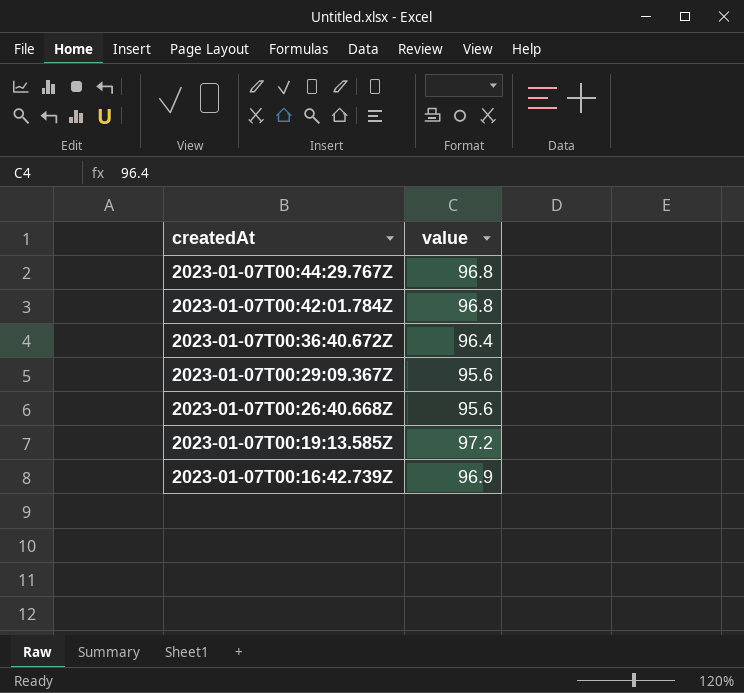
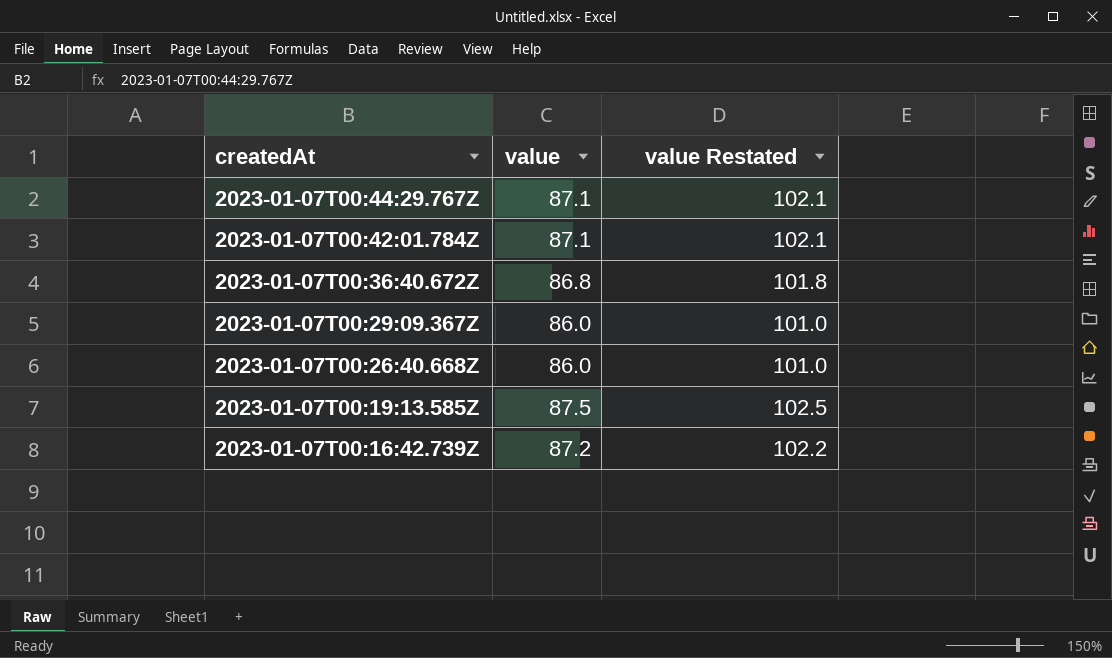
column value Restated | formula: none -> [value] + 15
2023-01-07T00:44:29.767Z | value: 96.8 -> 87.1
2023-01-07T00:42:01.784Z | value: 96.8 -> 87.1
2023-01-07T00:36:40.672Z | value: 96.4 -> 86.8
2023-01-07T00:29:09.367Z | value: 95.6 -> 86.0
2023-01-07T00:26:40.668Z | value: 95.6 -> 86.0
2023-01-07T00:19:13.585Z | value: 97.2 -> 87.5
2023-01-07T00:16:42.739Z | value: 96.9 -> 87.2

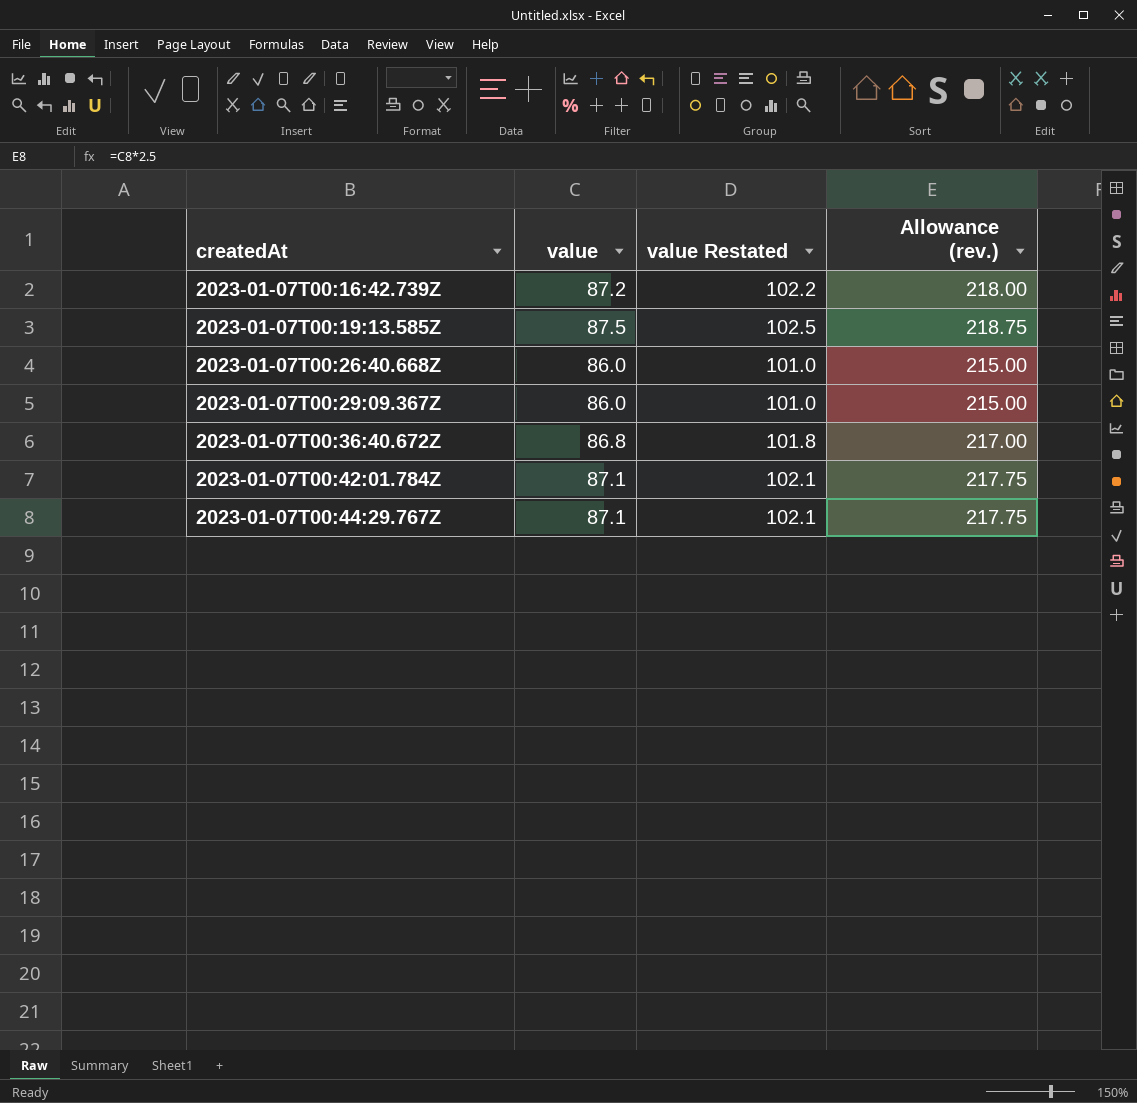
row order: createdAt descending -> createdAt ascending
column Allowance (rev.) | formula: none -> [value] * 2.5

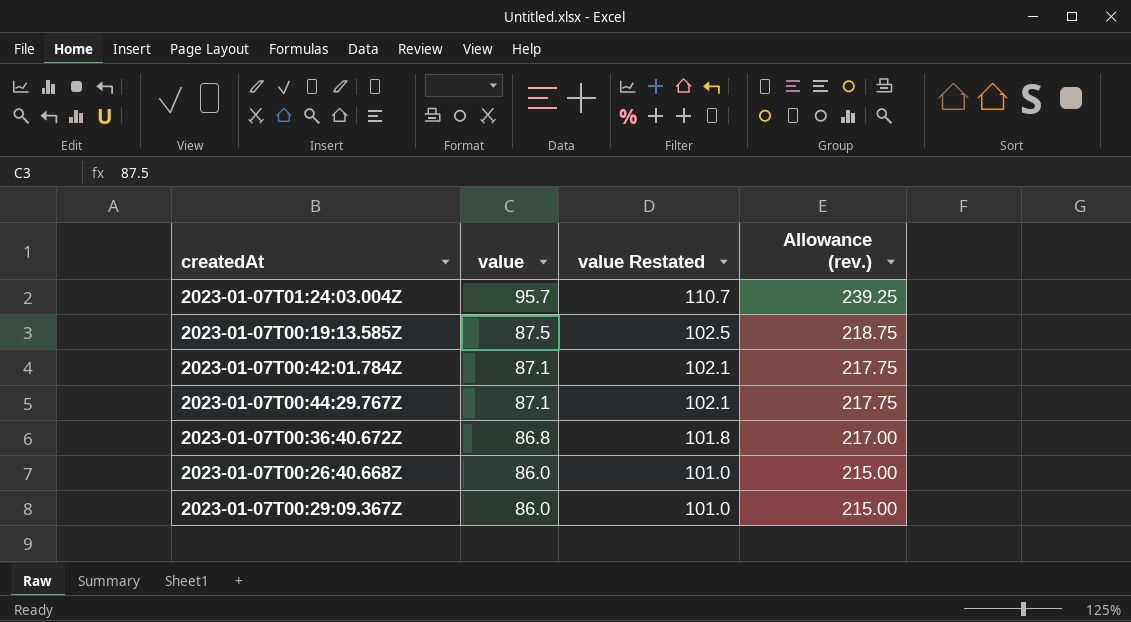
row order: createdAt ascending -> value descending
row 2023-01-07T00:16:42.739Z: 87.2 | 102.2 | 218.00 -> none
row 2023-01-07T01:24:03.004Z: none -> 95.7 | 110.7 | 239.25

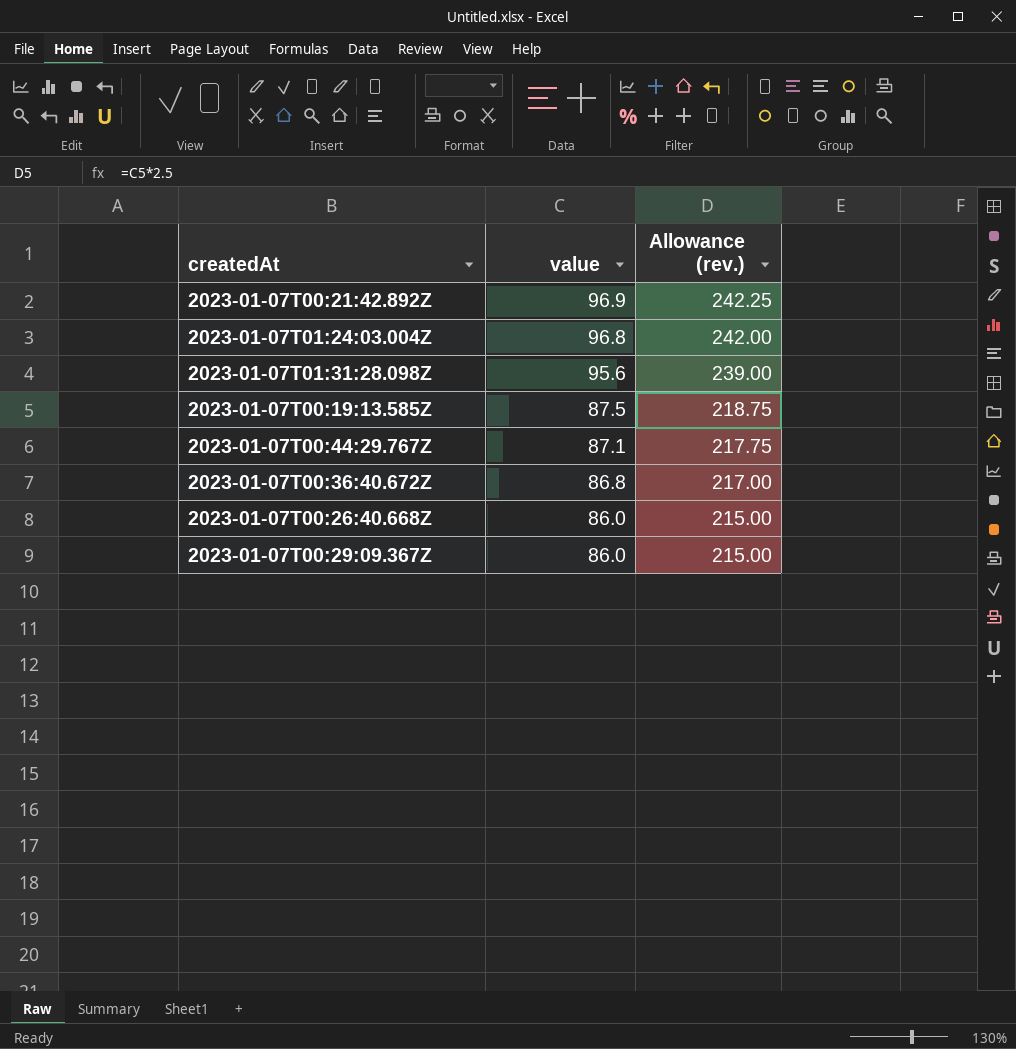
column value Restated | formula: [value] + 15 -> none
row 2023-01-07T00:42:01.784Z: 87.1 | 102.1 | 217.75 -> none
row 2023-01-07T00:21:42.892Z: none -> 96.9 | 242.25
2023-01-07T01:24:03.004Z | value: 95.7 -> 96.8
2023-01-07T01:24:03.004Z | Allowance (rev.): 239.25 -> 242.00
row 2023-01-07T01:31:28.098Z: none -> 95.6 | 239.00

